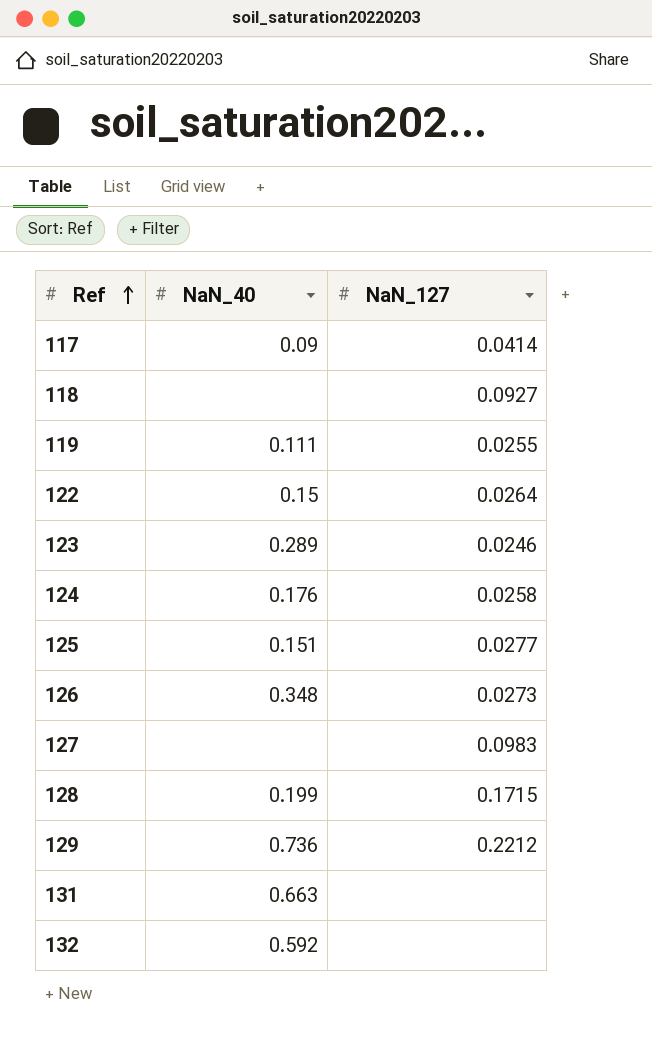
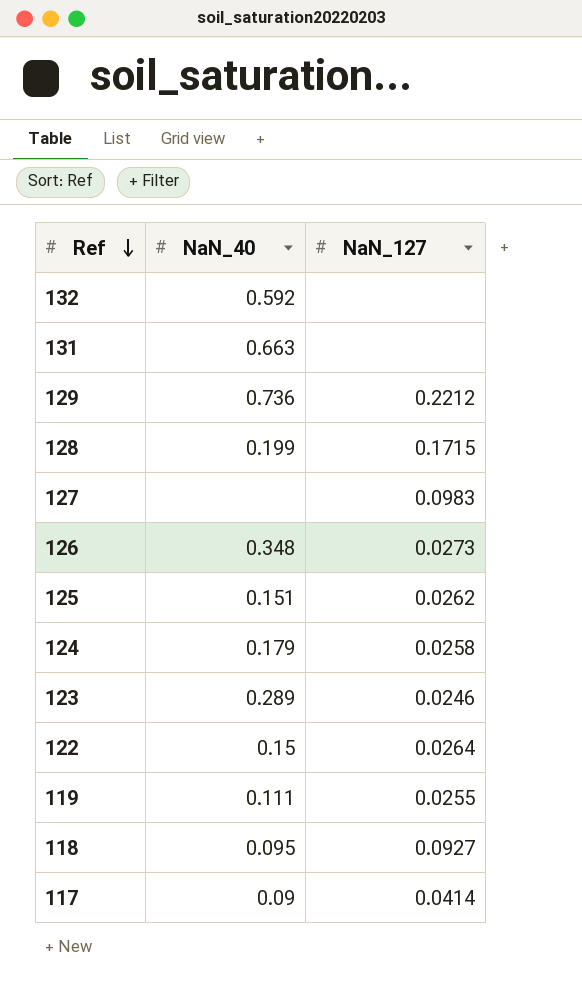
row order: Ref ascending -> Ref descending
125 | NaN_127: 0.0277 -> 0.0262
124 | NaN_40: 0.176 -> 0.179
118 | NaN_40: none -> 0.095

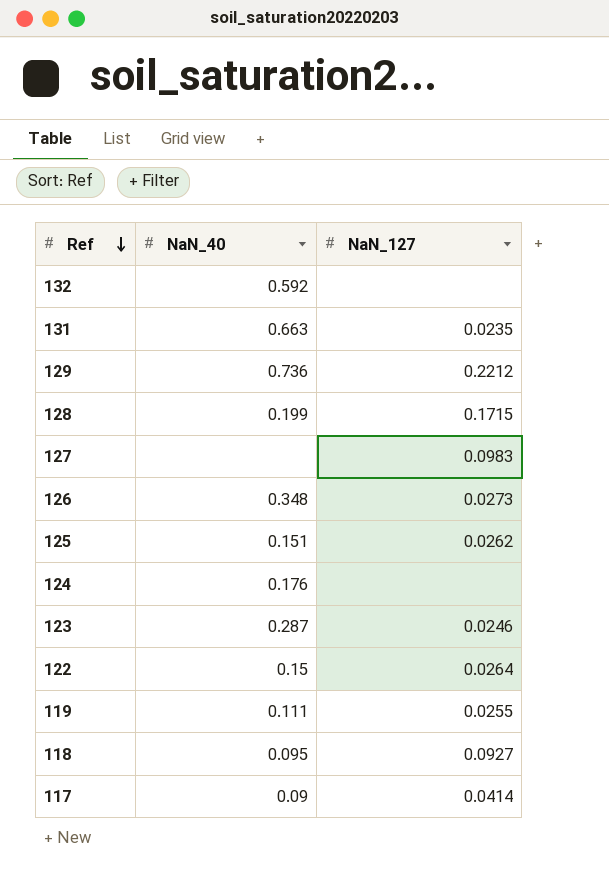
131 | NaN_127: none -> 0.0235
124 | NaN_40: 0.179 -> 0.176
124 | NaN_127: 0.0258 -> none
123 | NaN_40: 0.289 -> 0.287

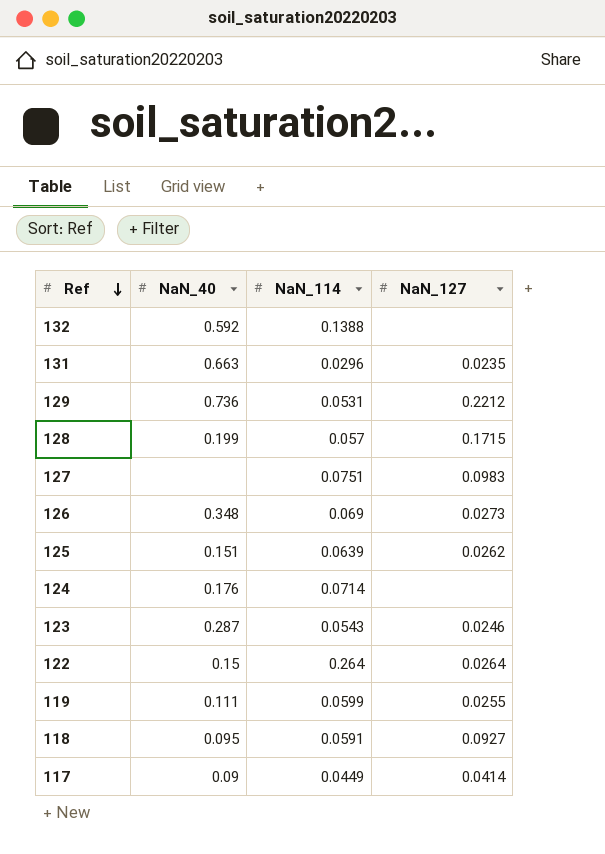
column NaN_114 | position: none -> 3

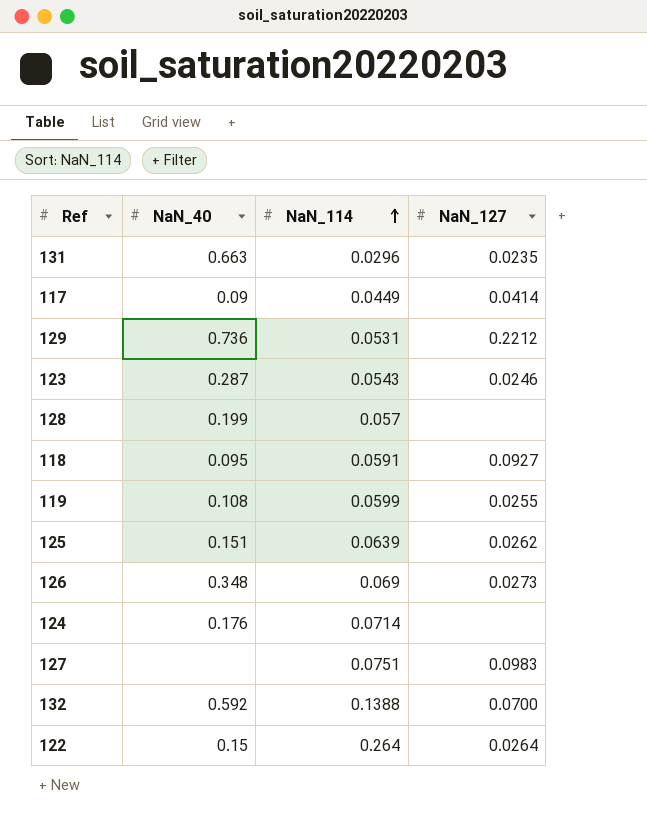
row order: Ref descending -> NaN_114 ascending
128 | NaN_127: 0.1715 -> none
119 | NaN_40: 0.111 -> 0.108
132 | NaN_127: none -> 0.0700

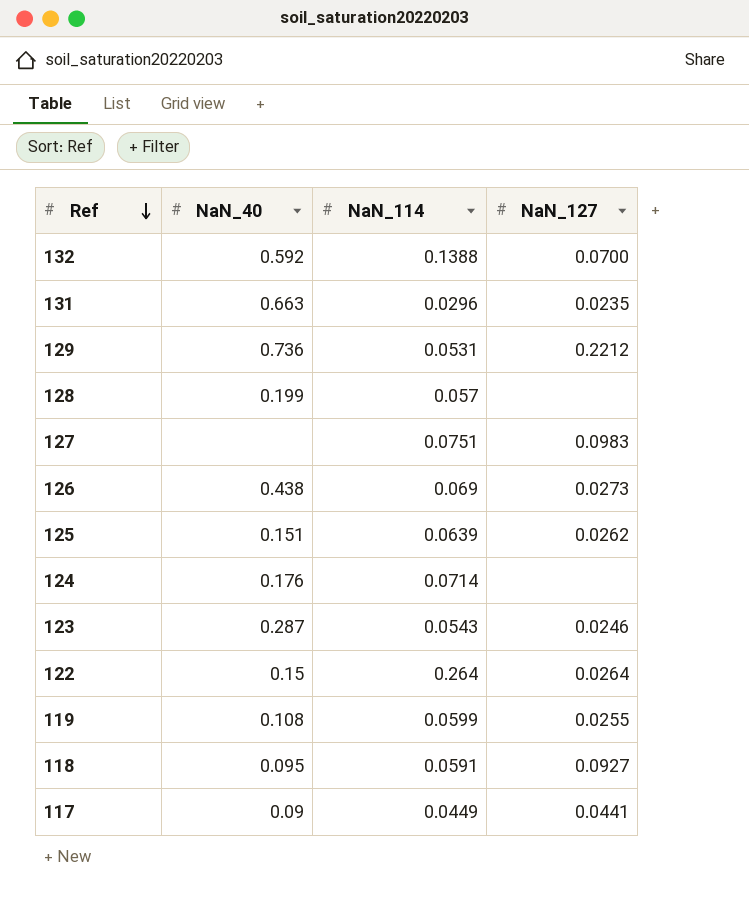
row order: NaN_114 ascending -> Ref descending
126 | NaN_40: 0.348 -> 0.438
117 | NaN_127: 0.0414 -> 0.0441

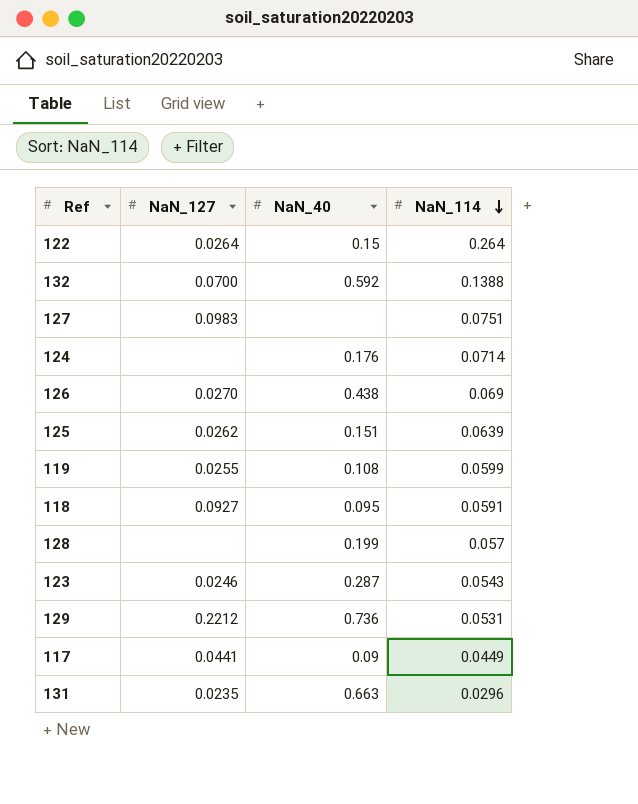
row order: Ref descending -> NaN_114 descending
column NaN_127 | position: 4 -> 2
126 | NaN_127: 0.0273 -> 0.0270

